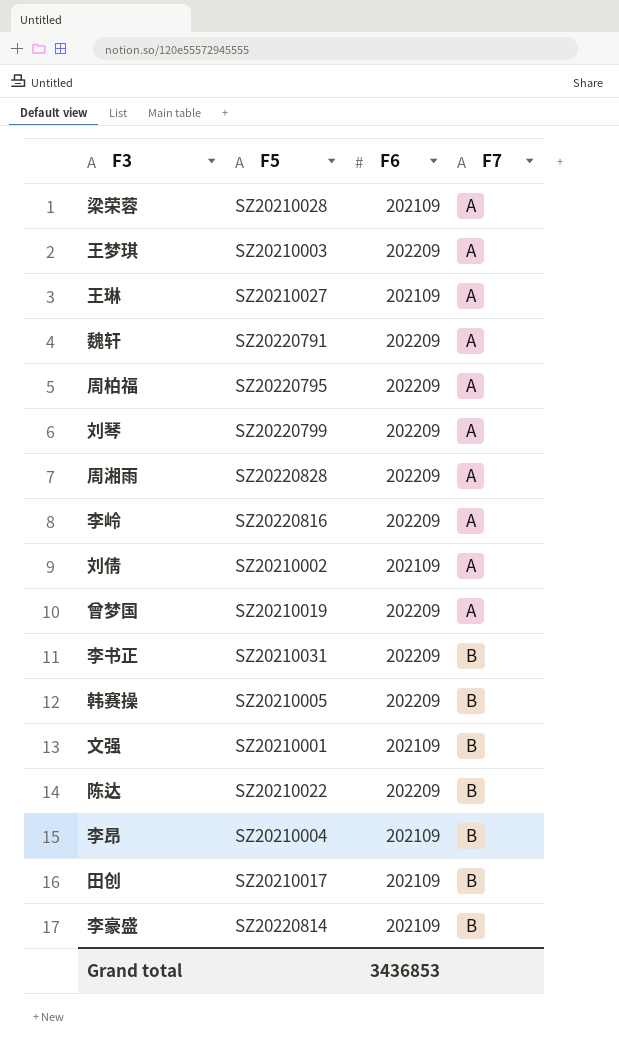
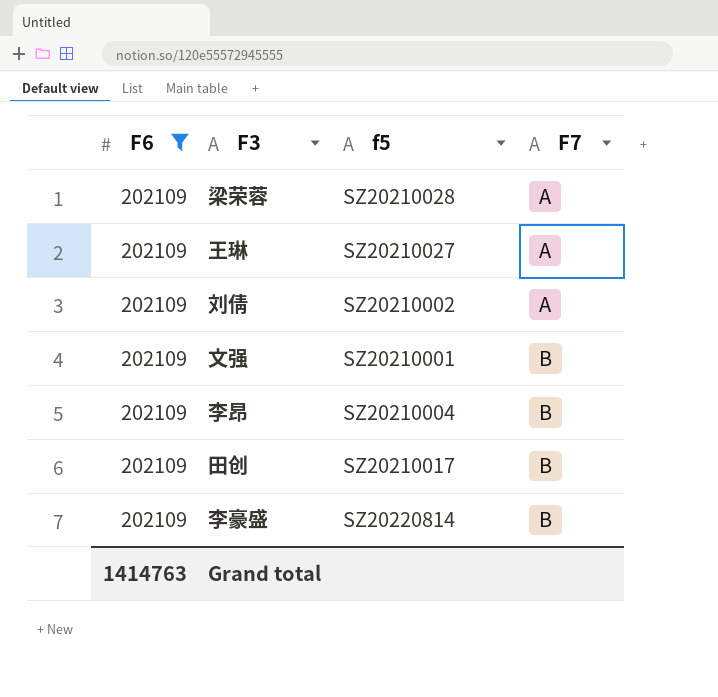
filter: none -> F6 = 202109
column F6 | position: 3 -> 1
column name: F5 -> f5
Grand total | F6: 3436853 -> 1414763

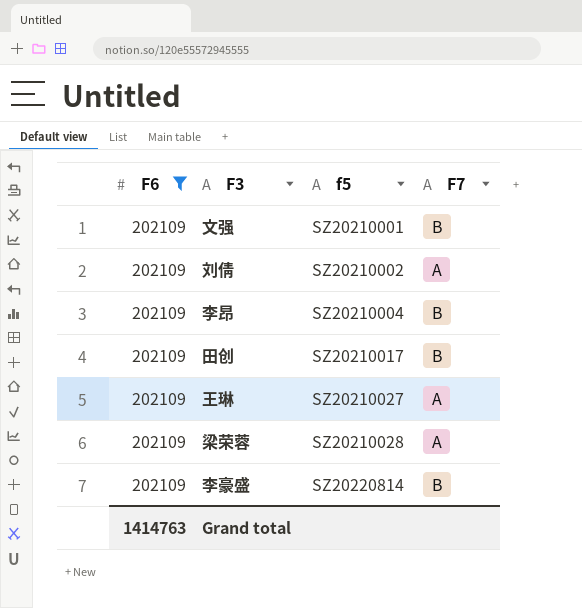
row order: F7 ascending -> f5 ascending

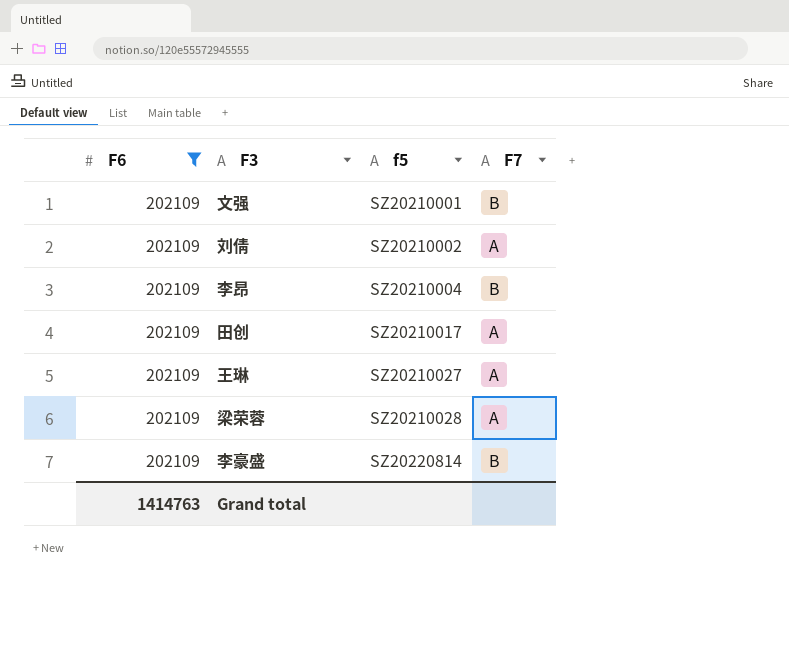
田创 | F7: B -> A

